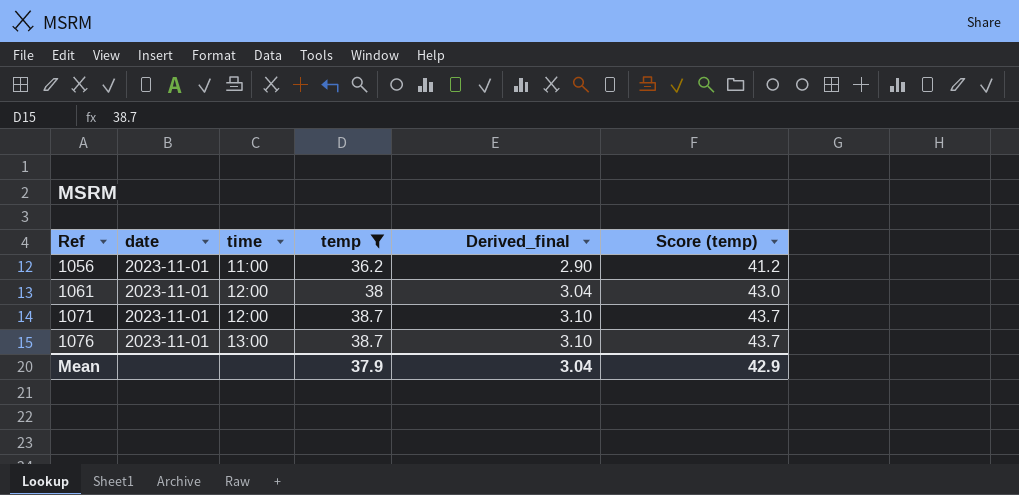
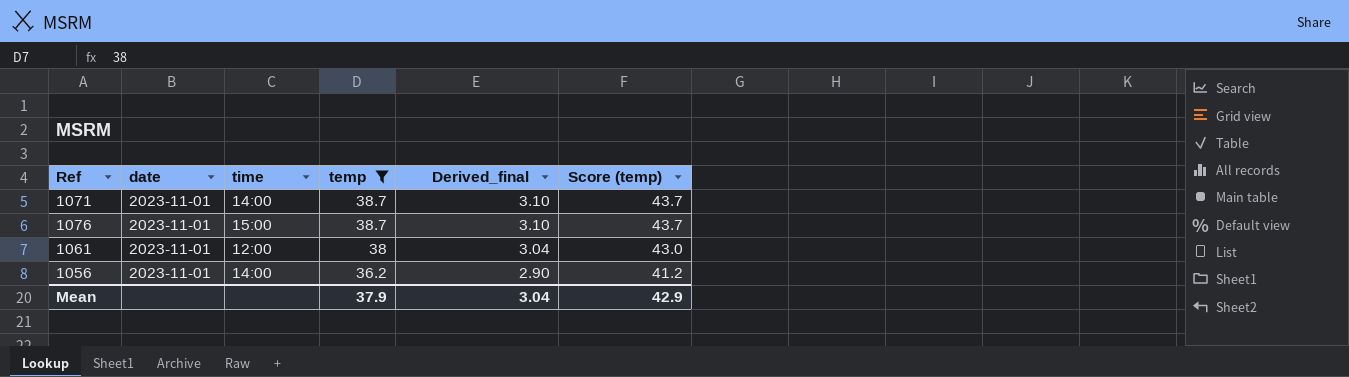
row order: Ref ascending -> temp descending
1071 | time: 12:00 -> 14:00
1076 | time: 13:00 -> 15:00
1056 | time: 11:00 -> 14:00

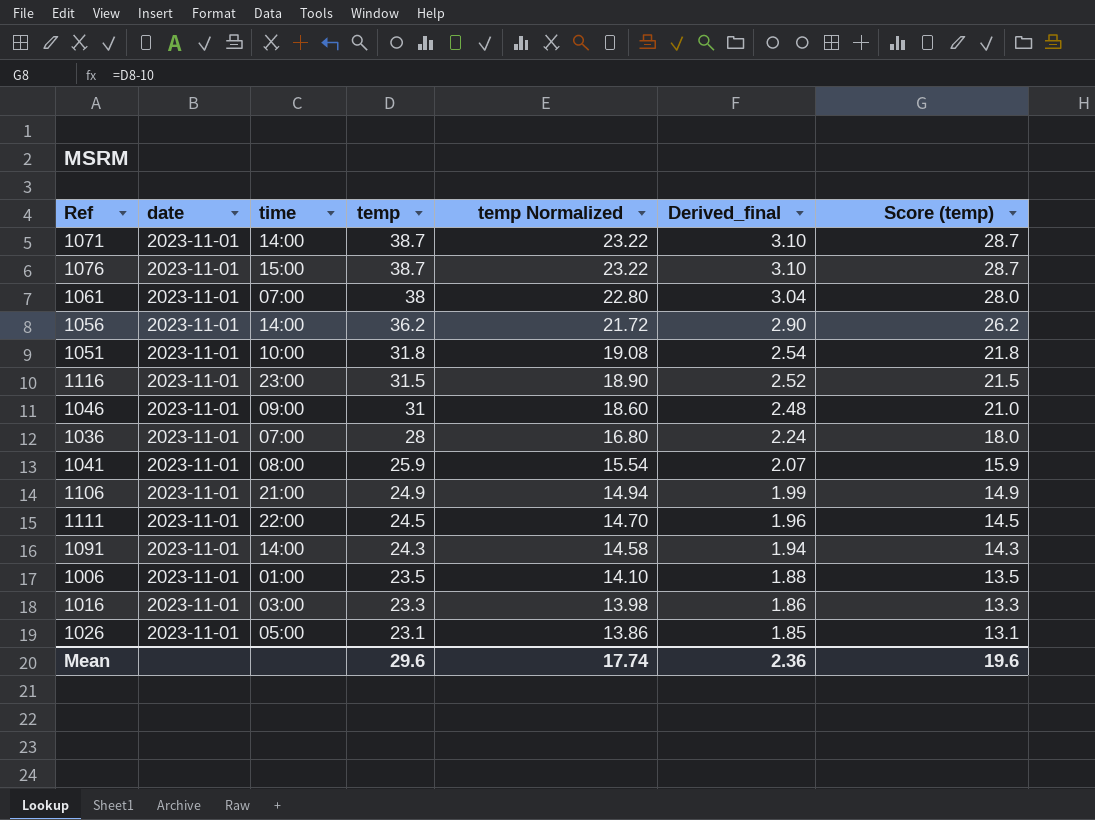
filter: temp >= 36.2 -> none
column temp Normalized | formula: none -> [temp] * 0.6
column Score (temp) | formula: [temp] + 5 -> [temp] - 10
1061 | time: 12:00 -> 07:00
Mean | temp: 37.9 -> 29.6
Mean | Derived_final: 3.04 -> 2.36
Mean | Score (temp): 42.9 -> 19.6

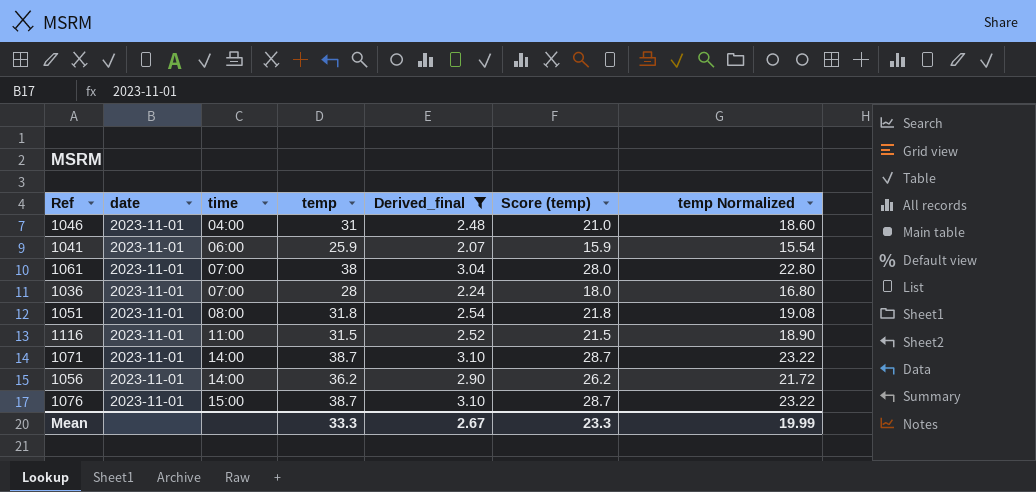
filter: none -> Derived_final >= 2.07
row order: temp descending -> time ascending
column temp Normalized | position: 5 -> 7
1046 | time: 09:00 -> 04:00
1041 | time: 08:00 -> 06:00
1051 | time: 10:00 -> 08:00
1116 | time: 23:00 -> 11:00
Mean | temp: 29.6 -> 33.3
Mean | Derived_final: 2.36 -> 2.67
Mean | Score (temp): 19.6 -> 23.3
Mean | temp Normalized: 17.74 -> 19.99

